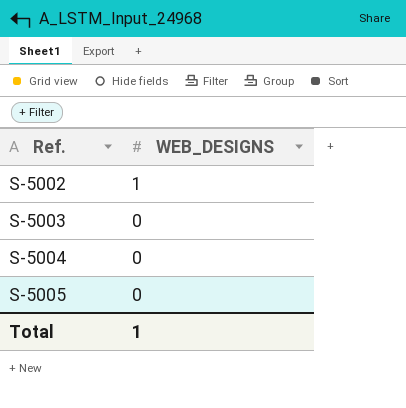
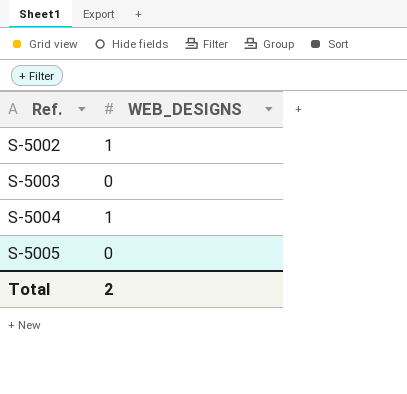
S-5004 | WEB_DESIGNS: 0 -> 1
Total | WEB_DESIGNS: 1 -> 2

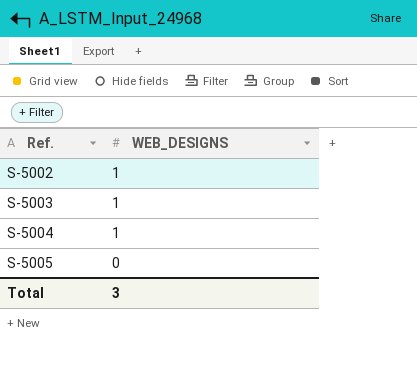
S-5003 | WEB_DESIGNS: 0 -> 1
Total | WEB_DESIGNS: 2 -> 3

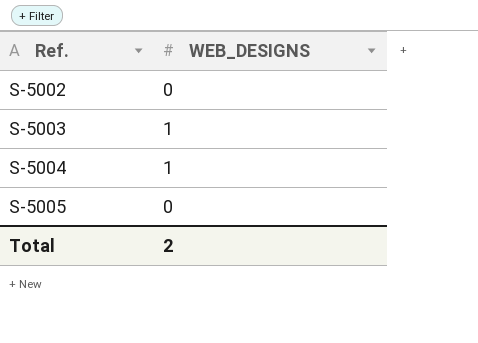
S-5002 | WEB_DESIGNS: 1 -> 0
Total | WEB_DESIGNS: 3 -> 2

